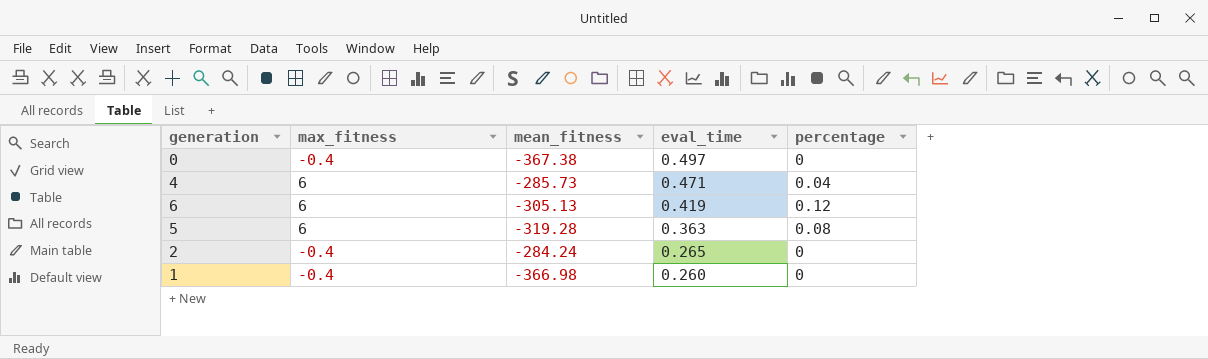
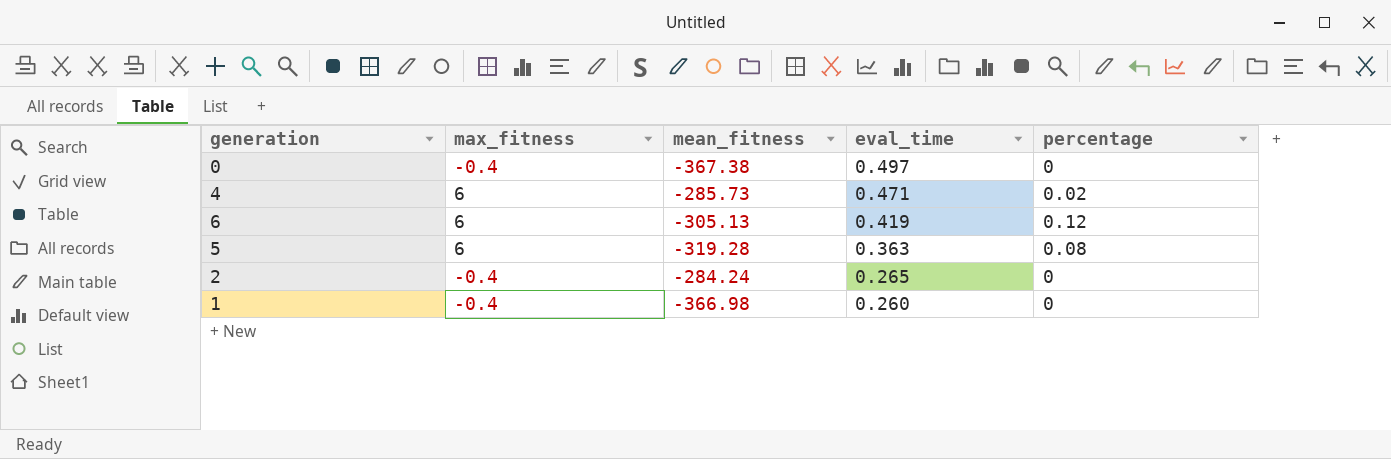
4 | percentage: 0.04 -> 0.02

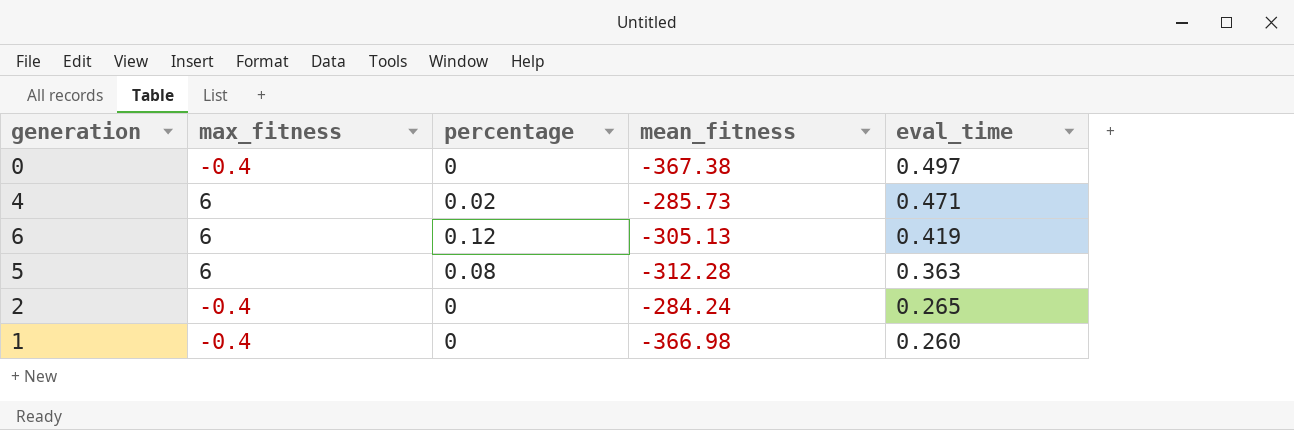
column percentage | position: 5 -> 3
5 | mean_fitness: -319.28 -> -312.28

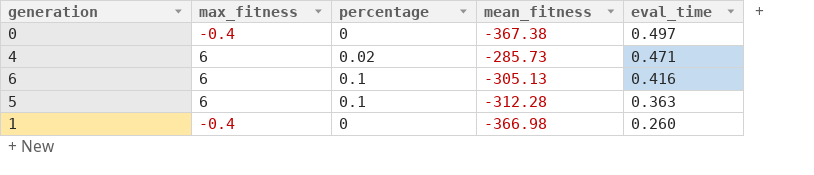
row 2: -0.4 | 0 | -284.24 | 0.265 -> none
6 | percentage: 0.12 -> 0.1
6 | eval_time: 0.419 -> 0.416
5 | percentage: 0.08 -> 0.1

